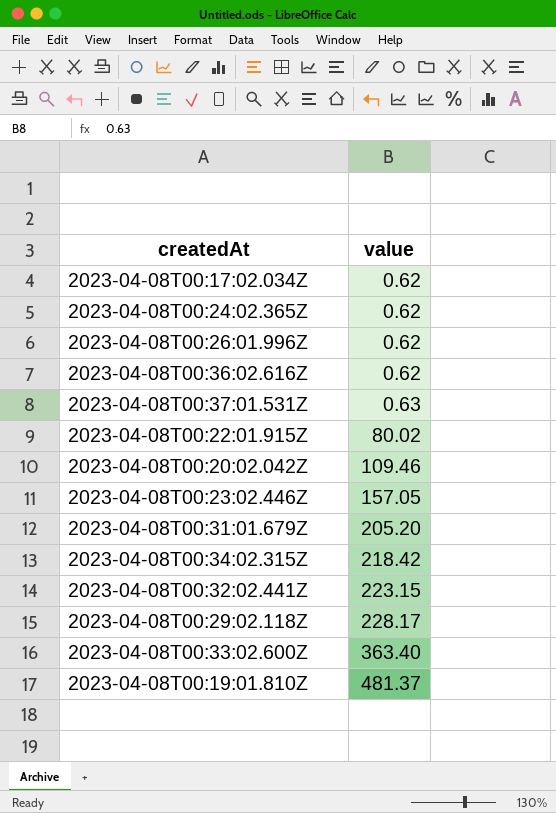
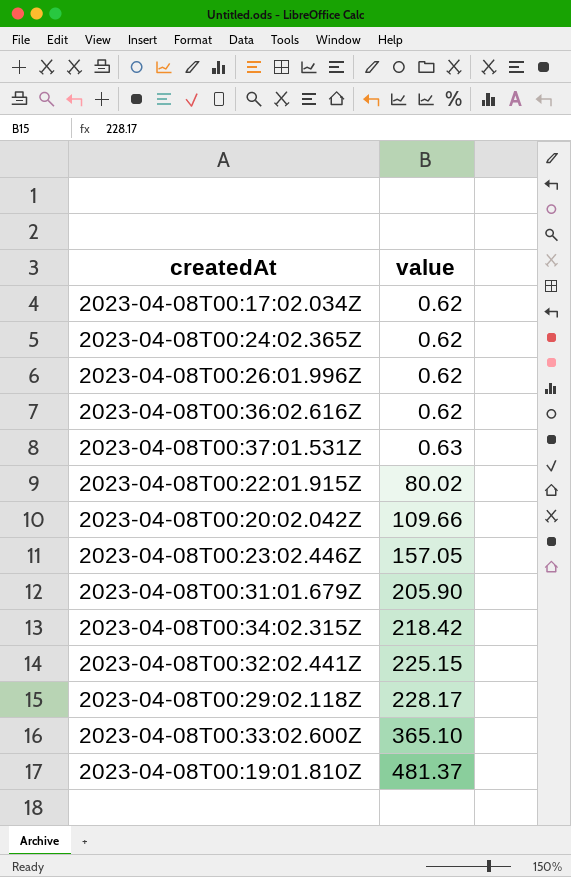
2023-04-08T00:20:02.042Z | value: 109.46 -> 109.66
2023-04-08T00:31:01.679Z | value: 205.20 -> 205.90
2023-04-08T00:32:02.441Z | value: 223.15 -> 225.15
2023-04-08T00:33:02.600Z | value: 363.40 -> 365.10

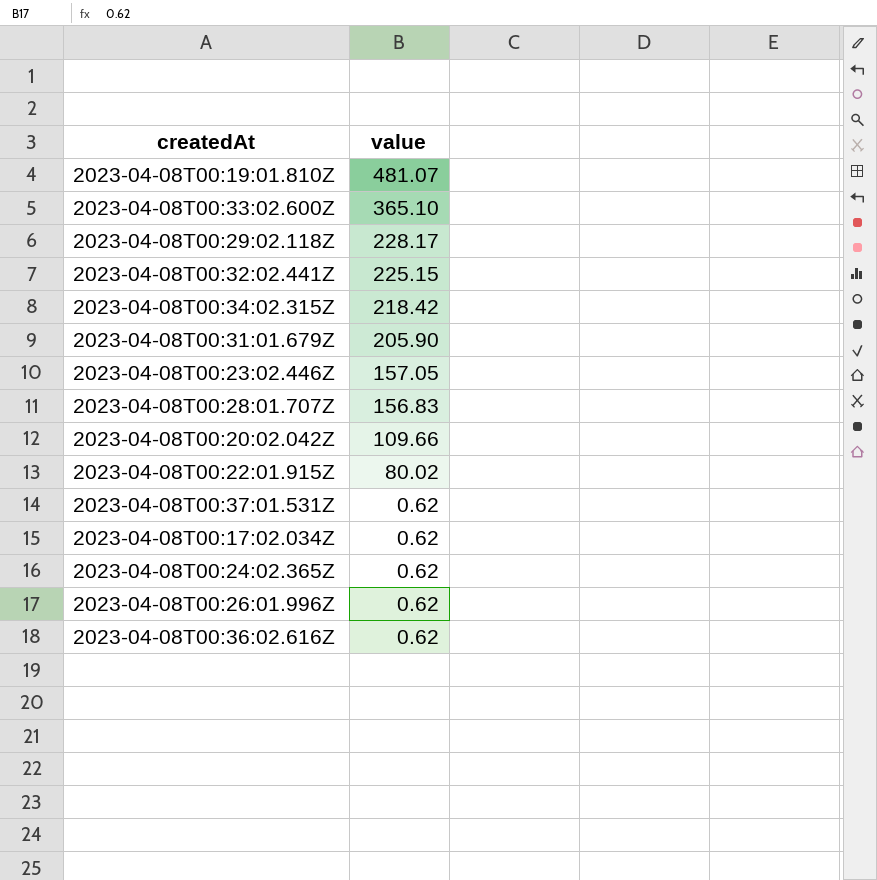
row order: value ascending -> value descending
2023-04-08T00:19:01.810Z | value: 481.37 -> 481.07
row 2023-04-08T00:28:01.707Z: none -> 156.83
2023-04-08T00:37:01.531Z | value: 0.63 -> 0.62

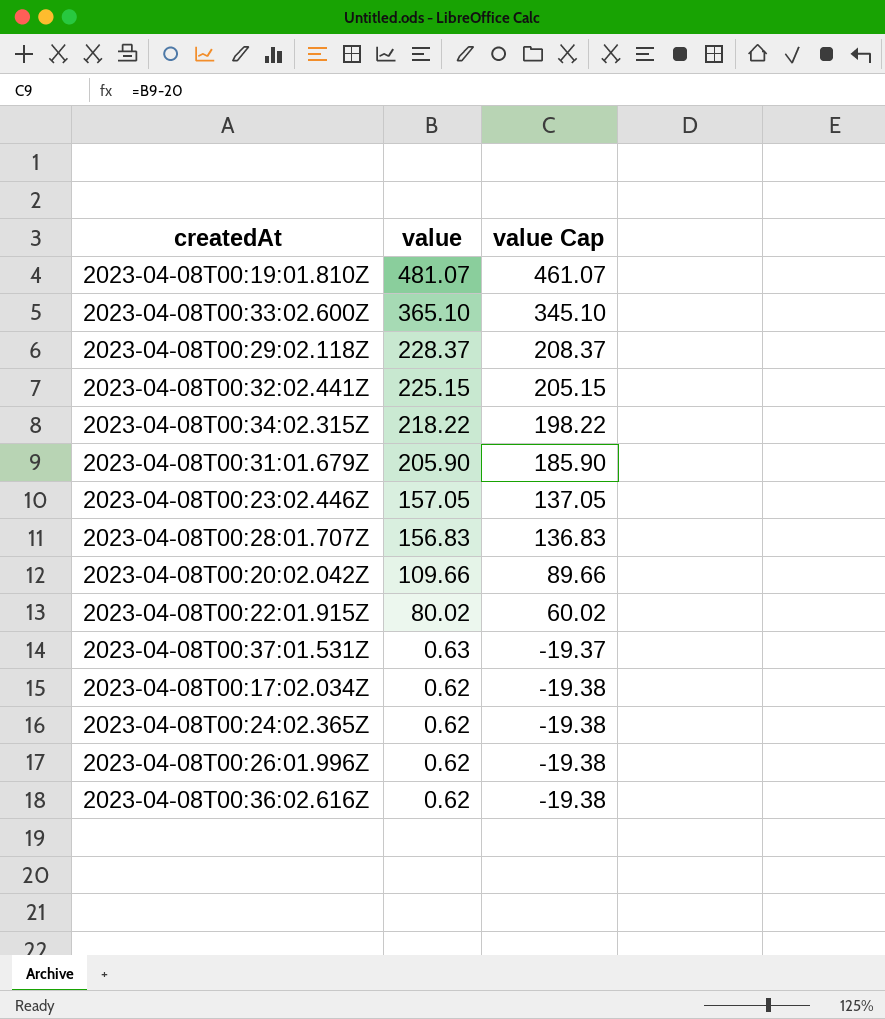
column value Cap | formula: none -> [value] - 20
2023-04-08T00:29:02.118Z | value: 228.17 -> 228.37
2023-04-08T00:34:02.315Z | value: 218.42 -> 218.22
2023-04-08T00:37:01.531Z | value: 0.62 -> 0.63

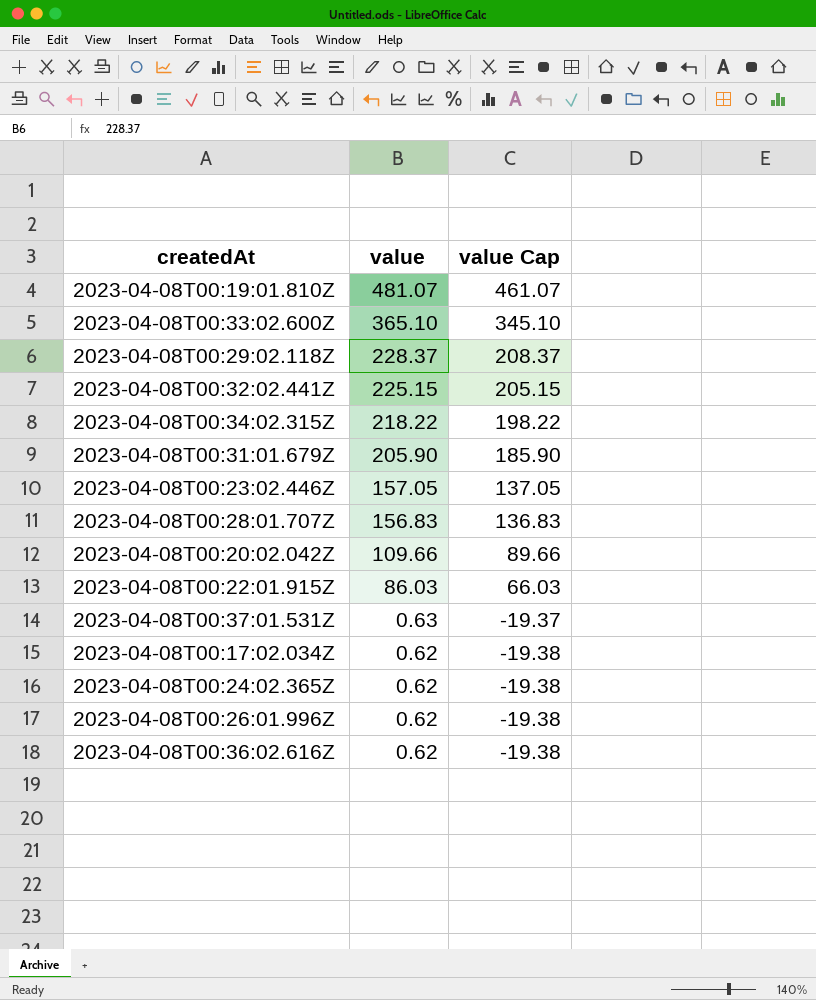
2023-04-08T00:22:01.915Z | value: 80.02 -> 86.03
2023-04-08T00:22:01.915Z | value Cap: 60.02 -> 66.03

